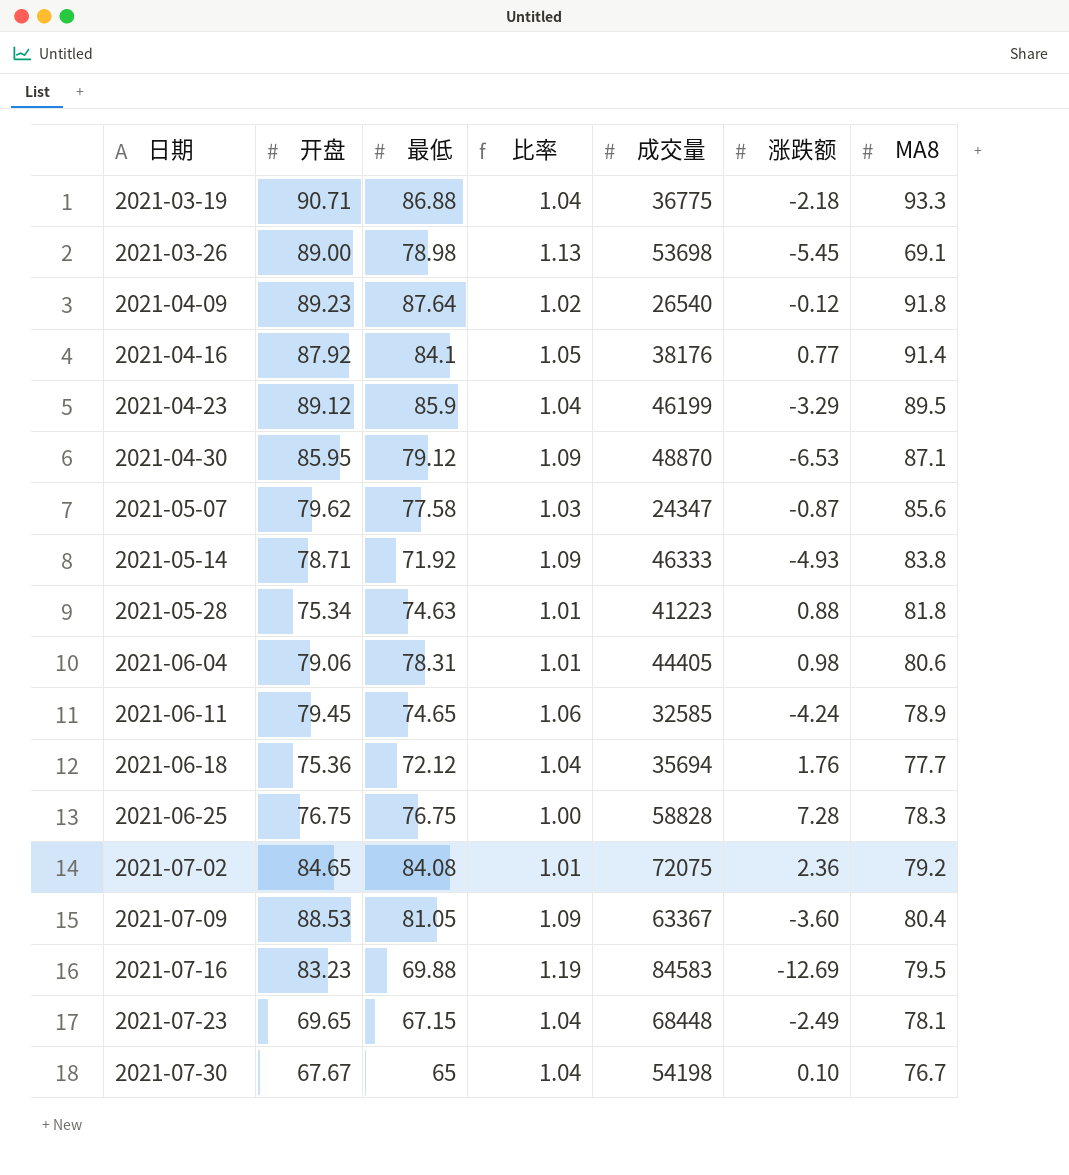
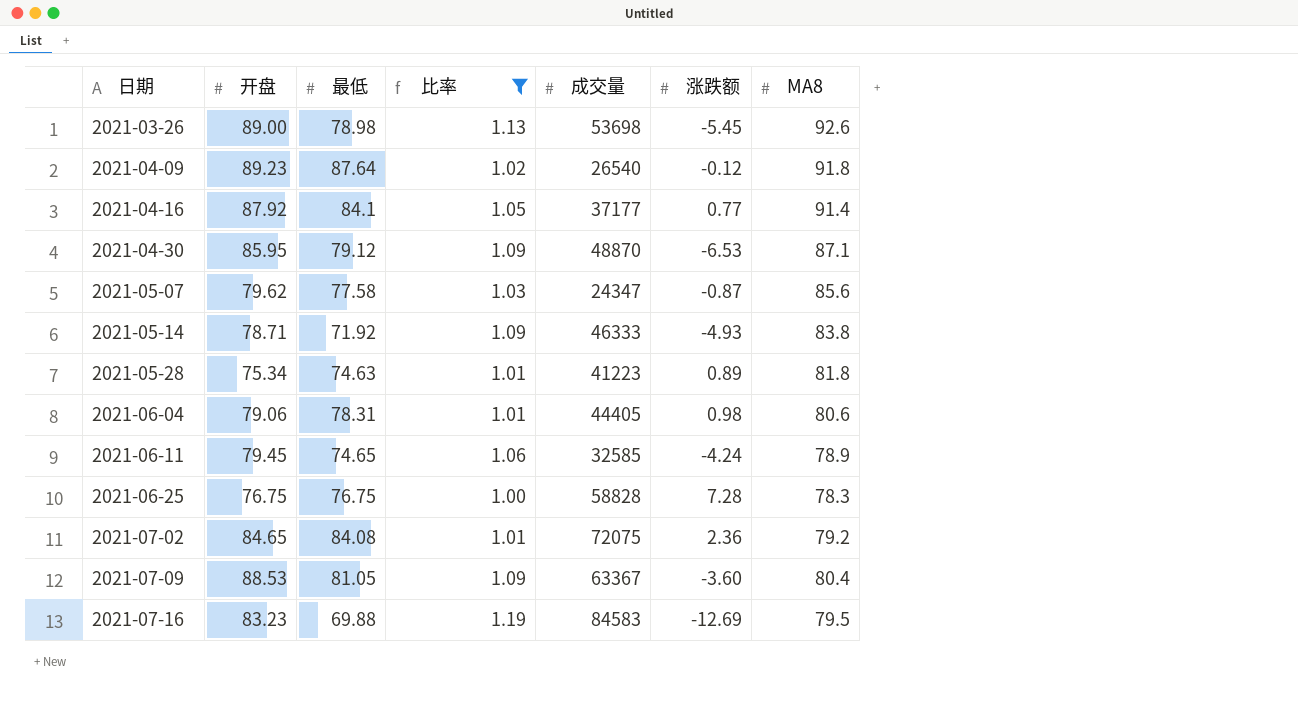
filter: none -> 比率 != 1.04
2021-03-26 | MA8: 69.1 -> 92.6
2021-04-16 | 成交量: 38176 -> 37177
2021-05-28 | 涨跌额: 0.88 -> 0.89

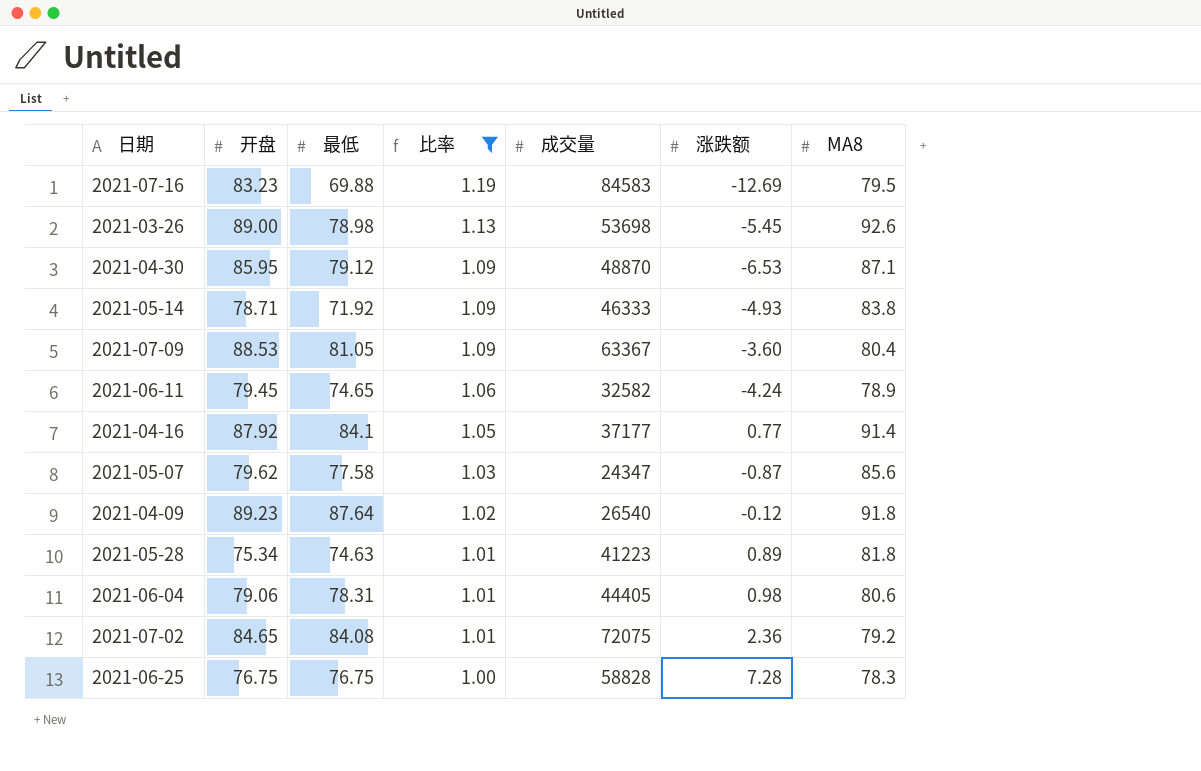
row order: 日期 ascending -> 比率 descending
2021-06-11 | 成交量: 32585 -> 32582

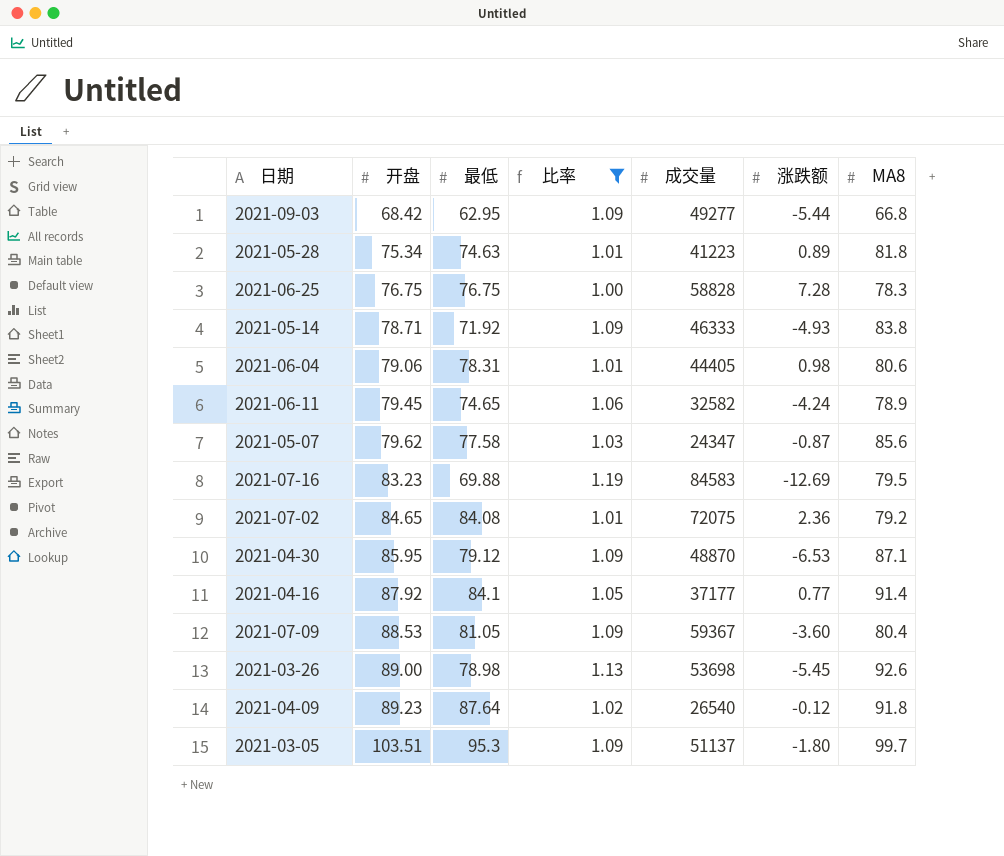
row order: 比率 descending -> 开盘 ascending
row 2021-09-03: none -> 68.42 | 62.95 | 1.09 | 49277 | -5.44 | 66.8
2021-07-09 | 成交量: 63367 -> 59367
row 2021-03-05: none -> 103.51 | 95.3 | 1.09 | 51137 | -1.80 | 99.7

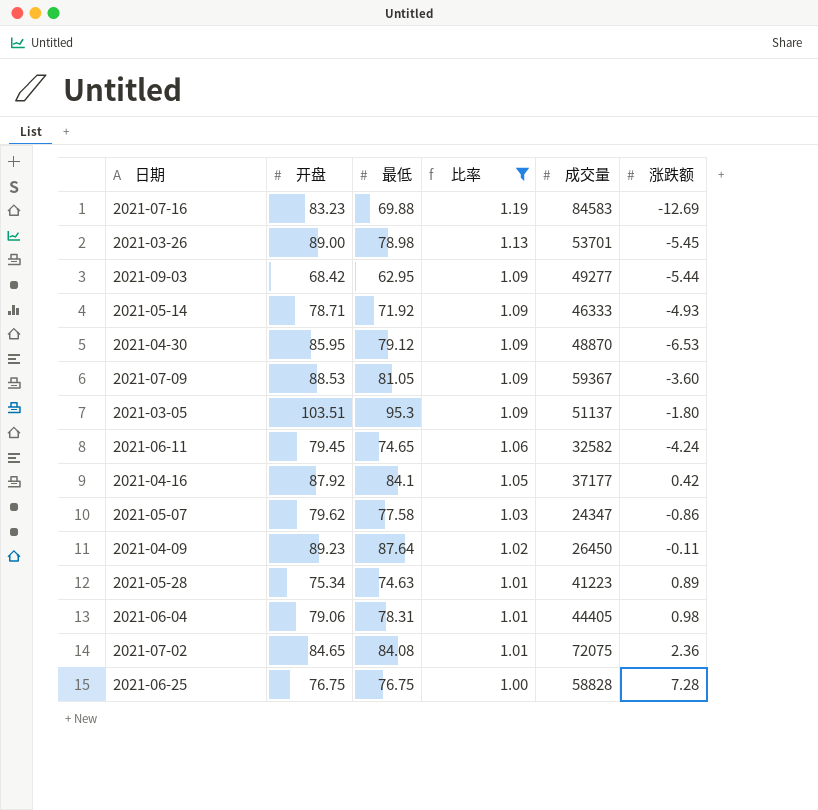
row order: 开盘 ascending -> 比率 descending
column MA8 | position: 7 -> none
2021-03-26 | 成交量: 53698 -> 53701
2021-04-16 | 涨跌额: 0.77 -> 0.42
2021-05-07 | 涨跌额: -0.87 -> -0.86
2021-04-09 | 成交量: 26540 -> 26450
2021-04-09 | 涨跌额: -0.12 -> -0.11

